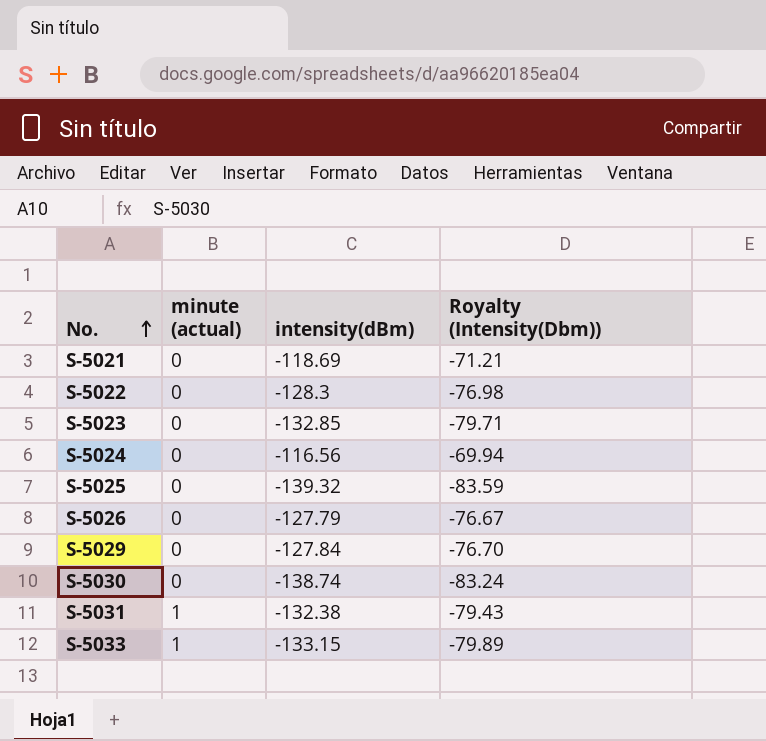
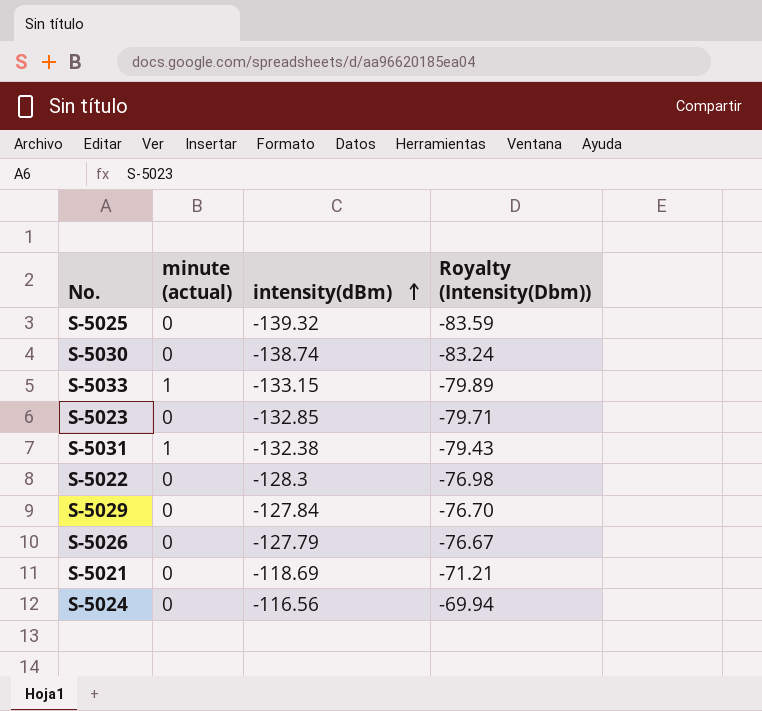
row order: No. ascending -> intensity(dBm) ascending

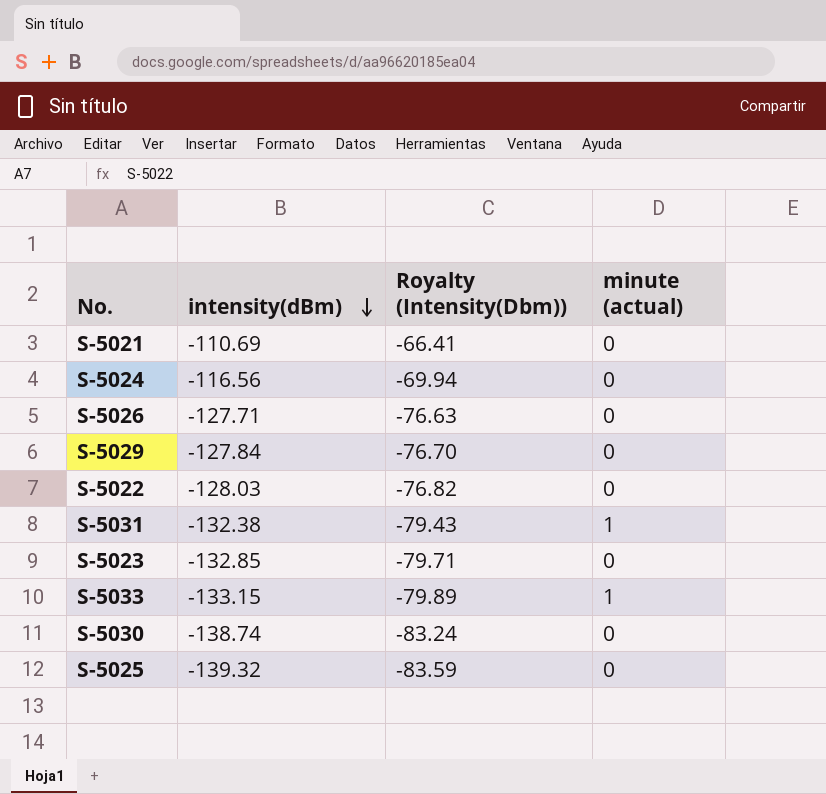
row order: intensity(dBm) ascending -> intensity(dBm) descending
column minute (actual) | position: 2 -> 4
S-5021 | intensity(dBm): -118.69 -> -110.69
S-5021 | Royalty (Intensity(Dbm)): -71.21 -> -66.41
S-5026 | intensity(dBm): -127.79 -> -127.71
S-5026 | Royalty (Intensity(Dbm)): -76.67 -> -76.63
S-5022 | intensity(dBm): -128.3 -> -128.03
S-5022 | Royalty (Intensity(Dbm)): -76.98 -> -76.82

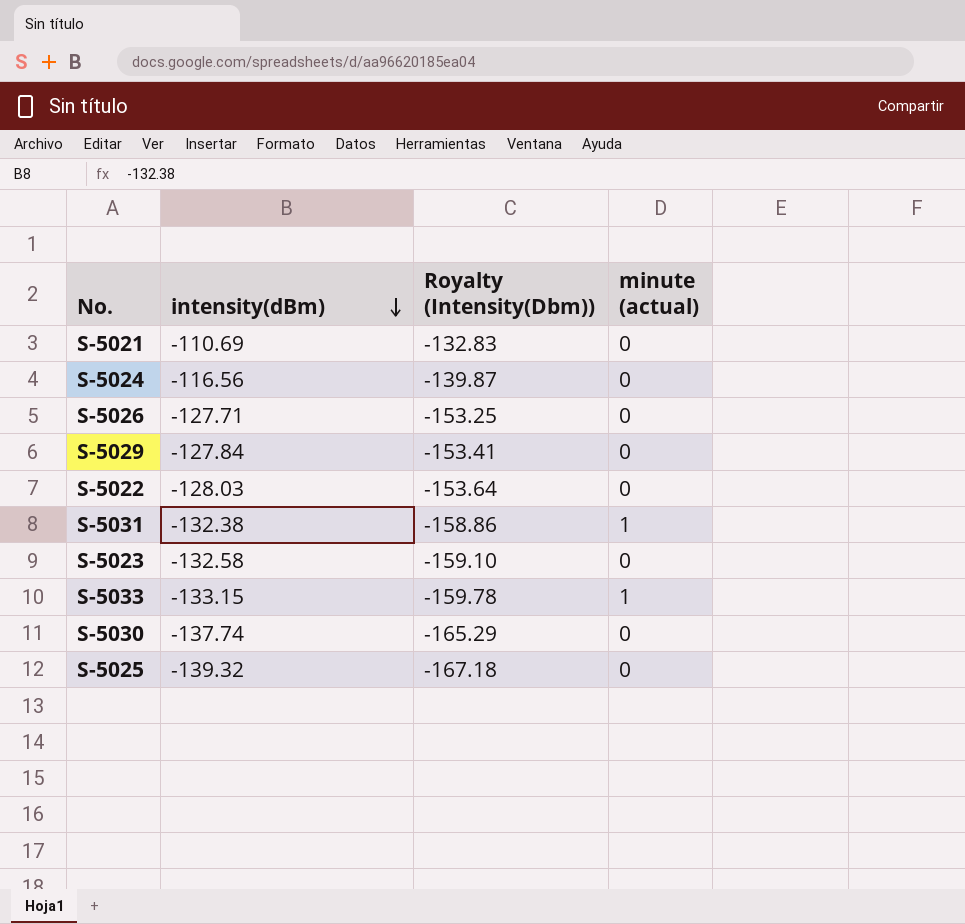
column Royalty (Intensity(Dbm)) | formula: [intensity(dBm)] * 0.6 -> [intensity(dBm)] * 1.2
S-5023 | intensity(dBm): -132.85 -> -132.58
S-5030 | intensity(dBm): -138.74 -> -137.74

